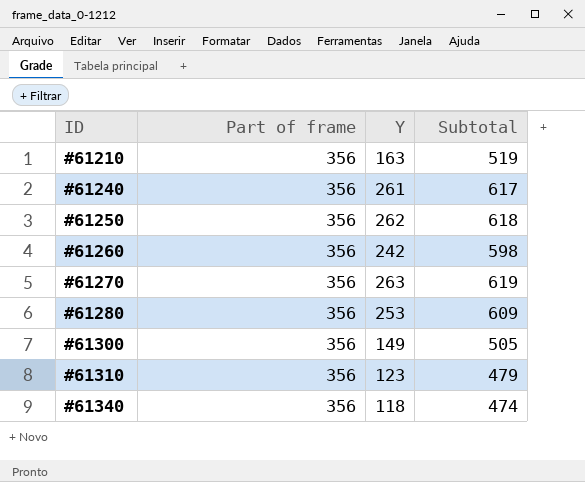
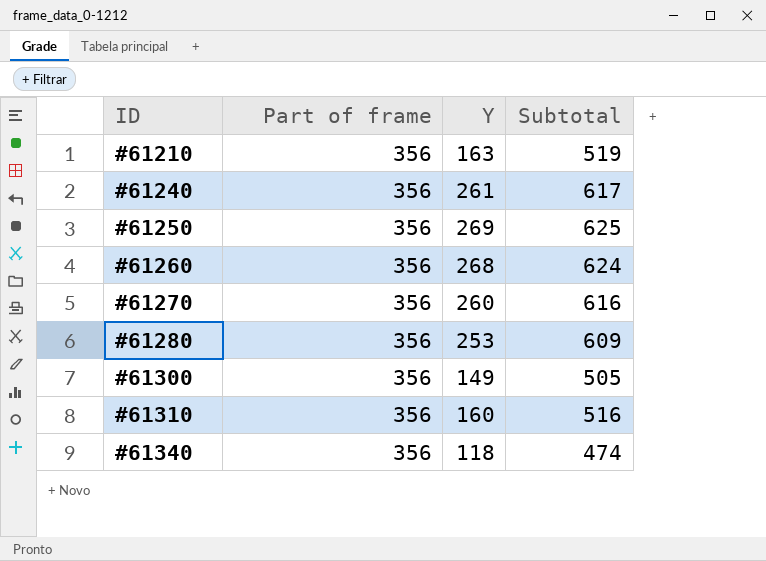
#61250 | Y: 262 -> 269
#61250 | Subtotal: 618 -> 625
#61260 | Y: 242 -> 268
#61260 | Subtotal: 598 -> 624
#61270 | Y: 263 -> 260
#61270 | Subtotal: 619 -> 616
#61310 | Y: 123 -> 160
#61310 | Subtotal: 479 -> 516

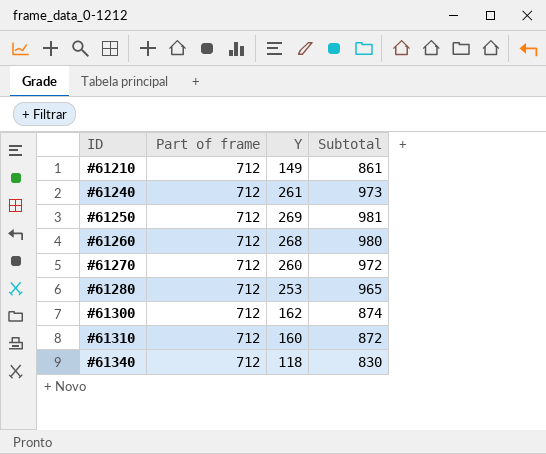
#61210 | Part of frame: 356 -> 712
#61210 | Y: 163 -> 149
#61210 | Subtotal: 519 -> 861
#61240 | Part of frame: 356 -> 712
#61240 | Subtotal: 617 -> 973
#61250 | Part of frame: 356 -> 712
#61250 | Subtotal: 625 -> 981
#61260 | Part of frame: 356 -> 712
#61260 | Subtotal: 624 -> 980
#61270 | Part of frame: 356 -> 712
#61270 | Subtotal: 616 -> 972
#61280 | Part of frame: 356 -> 712
#61280 | Subtotal: 609 -> 965
#61300 | Part of frame: 356 -> 712
#61300 | Y: 149 -> 162
#61300 | Subtotal: 505 -> 874
#61310 | Part of frame: 356 -> 712
#61310 | Subtotal: 516 -> 872
#61340 | Part of frame: 356 -> 712
#61340 | Subtotal: 474 -> 830

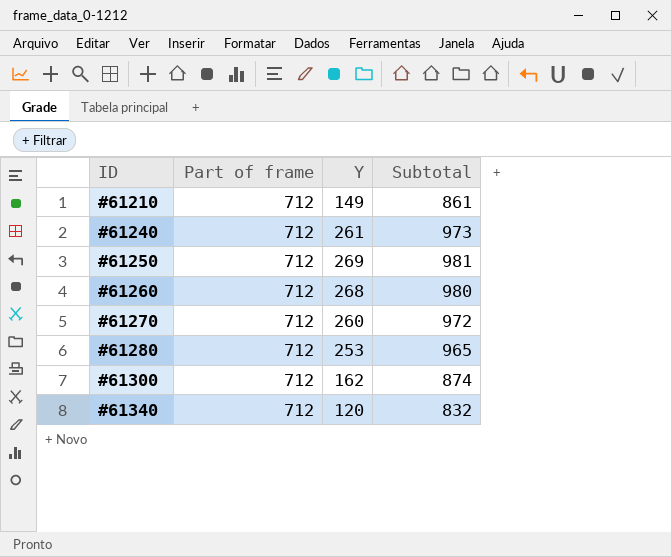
row #61310: 712 | 160 | 872 -> none
#61340 | Y: 118 -> 120
#61340 | Subtotal: 830 -> 832

